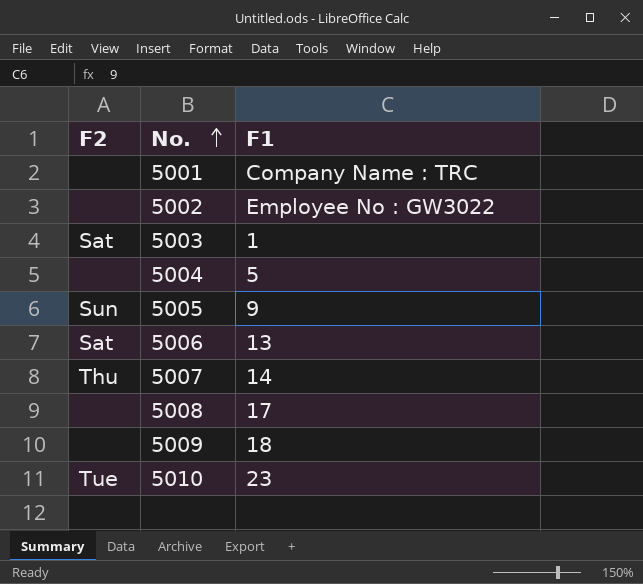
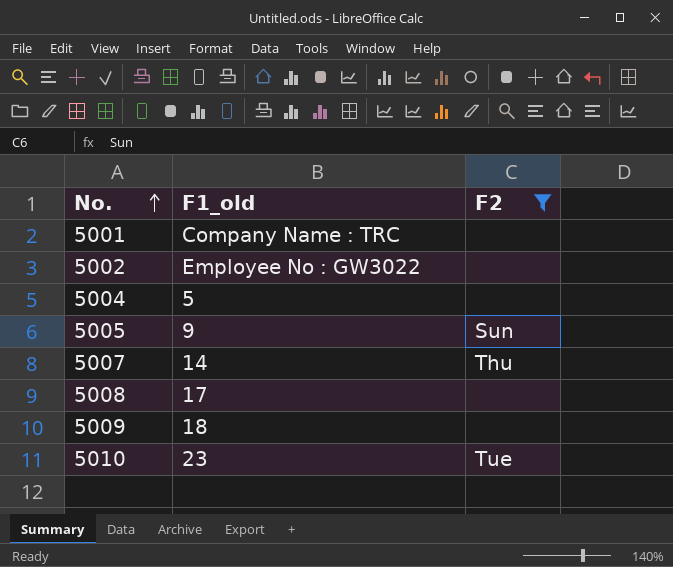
filter: none -> F2 != Sat
column name: F1 -> F1_old
column F2 | position: 1 -> 3

